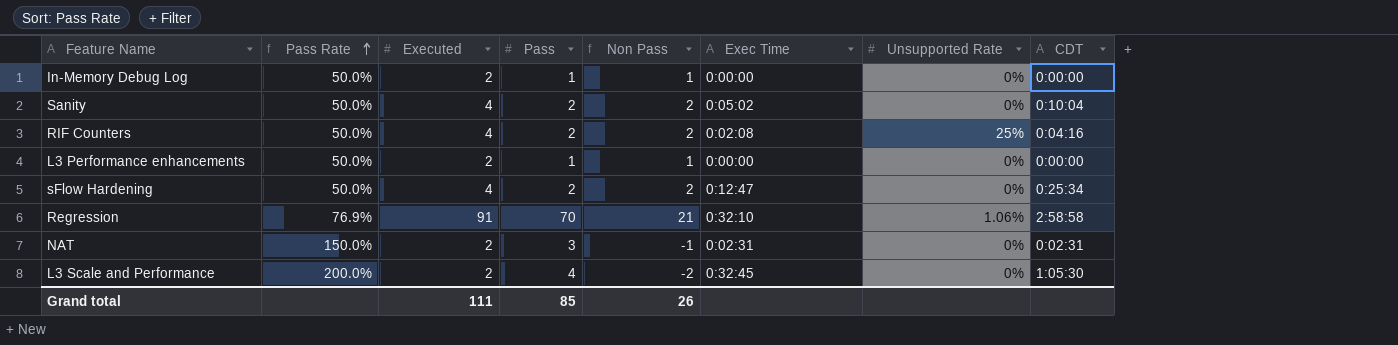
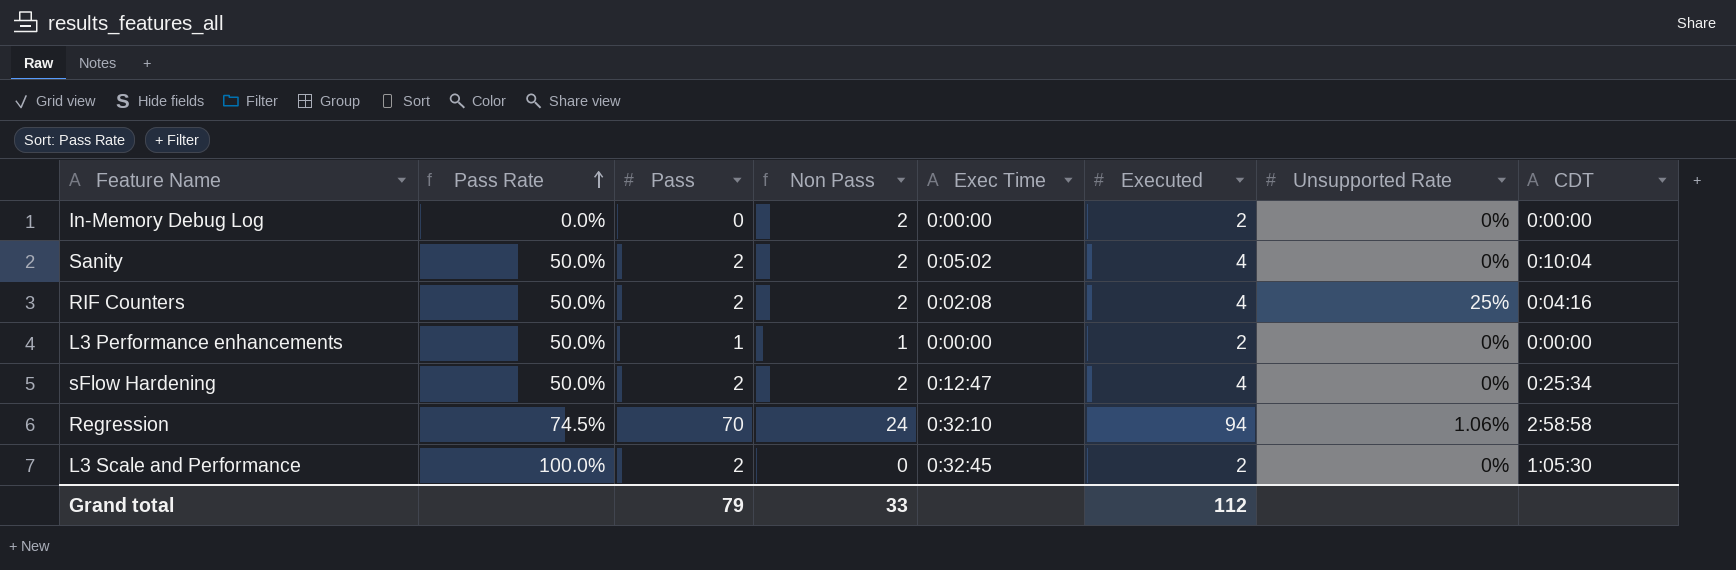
column Executed | position: 3 -> 6
row NAT: 150.0% | 2 | 3 | -1 | 0:02:31 | 0% | 0:02:31 -> none
In-Memory Debug Log | Pass Rate: 50.0% -> 0.0%
In-Memory Debug Log | Pass: 1 -> 0
In-Memory Debug Log | Non Pass: 1 -> 2
Regression | Pass Rate: 76.9% -> 74.5%
Regression | Non Pass: 21 -> 24
Regression | Executed: 91 -> 94
L3 Scale and Performance | Pass Rate: 200.0% -> 100.0%
L3 Scale and Performance | Pass: 4 -> 2
L3 Scale and Performance | Non Pass: -2 -> 0
Grand total | Pass: 85 -> 79
Grand total | Non Pass: 26 -> 33
Grand total | Executed: 111 -> 112

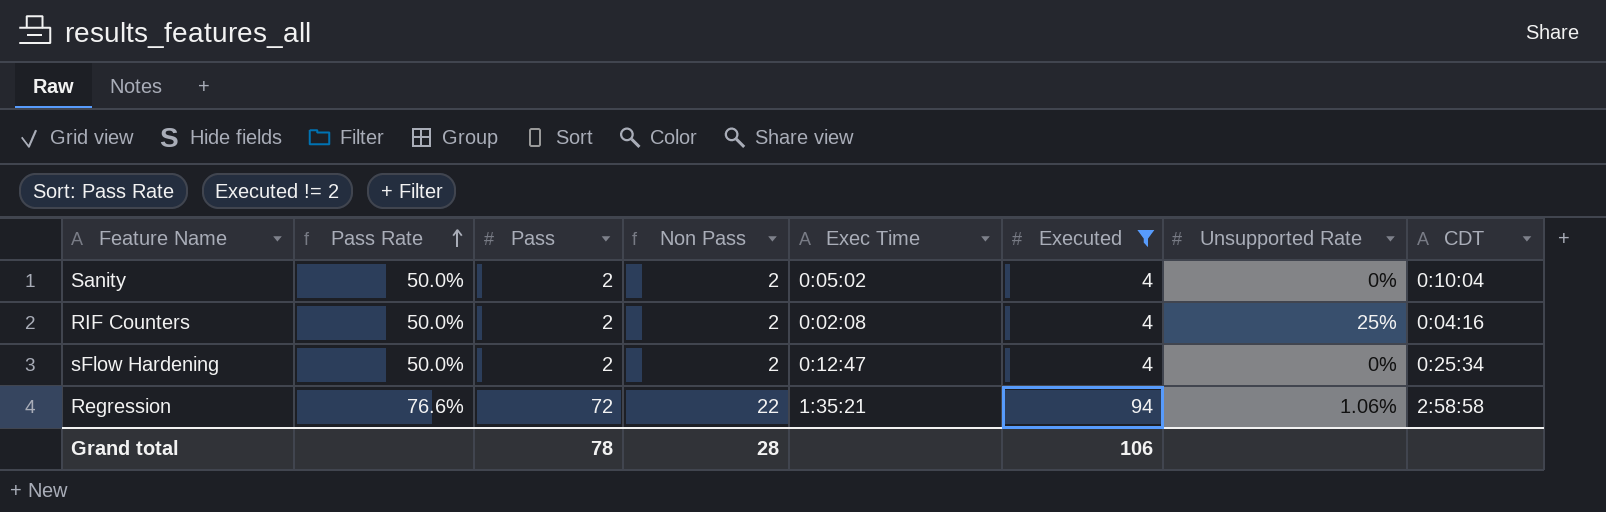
filter: none -> Executed != 2
Regression | Pass Rate: 74.5% -> 76.6%
Regression | Pass: 70 -> 72
Regression | Non Pass: 24 -> 22
Regression | Exec Time: 0:32:10 -> 1:35:21
Grand total | Pass: 79 -> 78
Grand total | Non Pass: 33 -> 28
Grand total | Executed: 112 -> 106

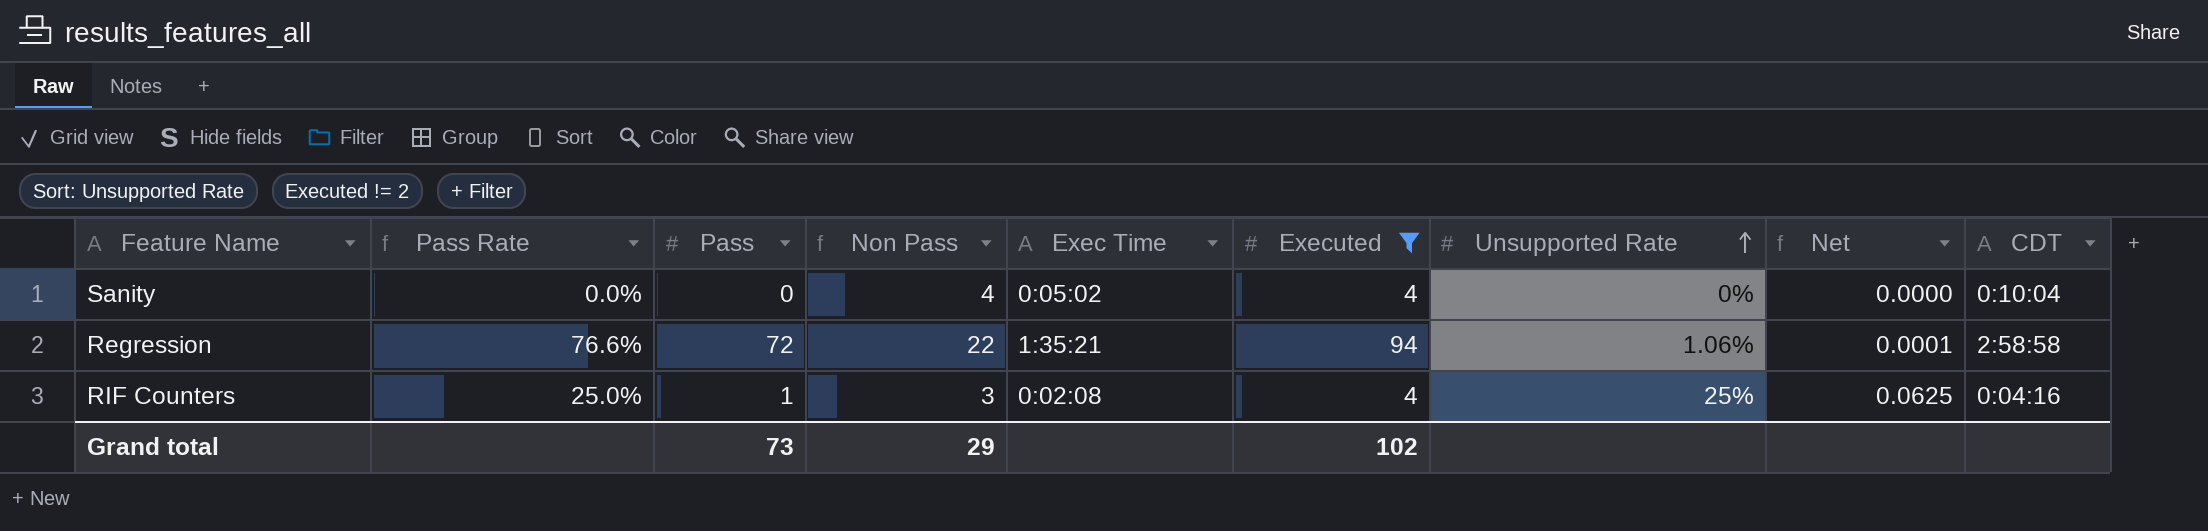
row order: Pass Rate ascending -> Unsupported Rate ascending
column Net | formula: none -> [Unsupported Rate] / [Executed]
row sFlow Hardening: 50.0% | 2 | 2 | 0:12:47 | 4 | 0% | 0:25:34 -> none
Sanity | Pass Rate: 50.0% -> 0.0%
Sanity | Pass: 2 -> 0
Sanity | Non Pass: 2 -> 4
RIF Counters | Pass Rate: 50.0% -> 25.0%
RIF Counters | Pass: 2 -> 1
RIF Counters | Non Pass: 2 -> 3
Grand total | Pass: 78 -> 73
Grand total | Non Pass: 28 -> 29
Grand total | Executed: 106 -> 102

